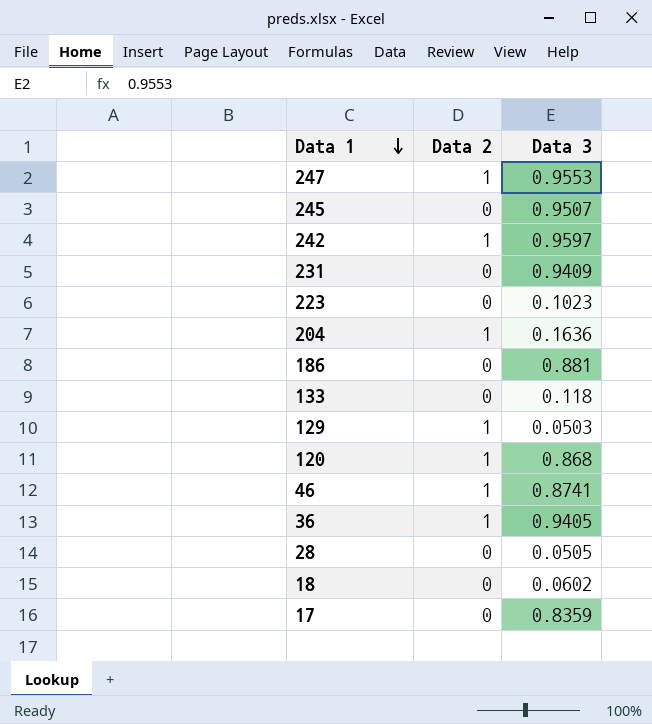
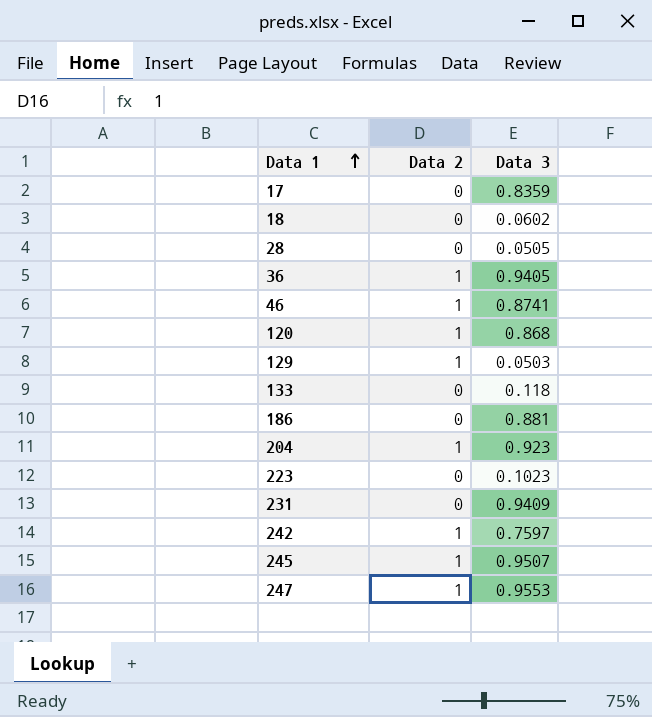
row order: Data 1 descending -> Data 1 ascending
204 | Data 3: 0.1636 -> 0.923
242 | Data 3: 0.9597 -> 0.7597
245 | Data 2: 0 -> 1

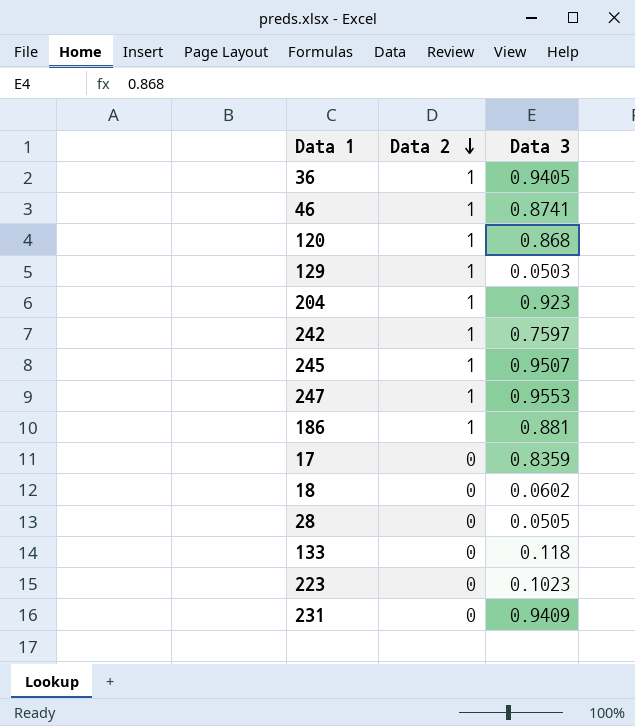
row order: Data 1 ascending -> Data 2 descending
186 | Data 2: 0 -> 1

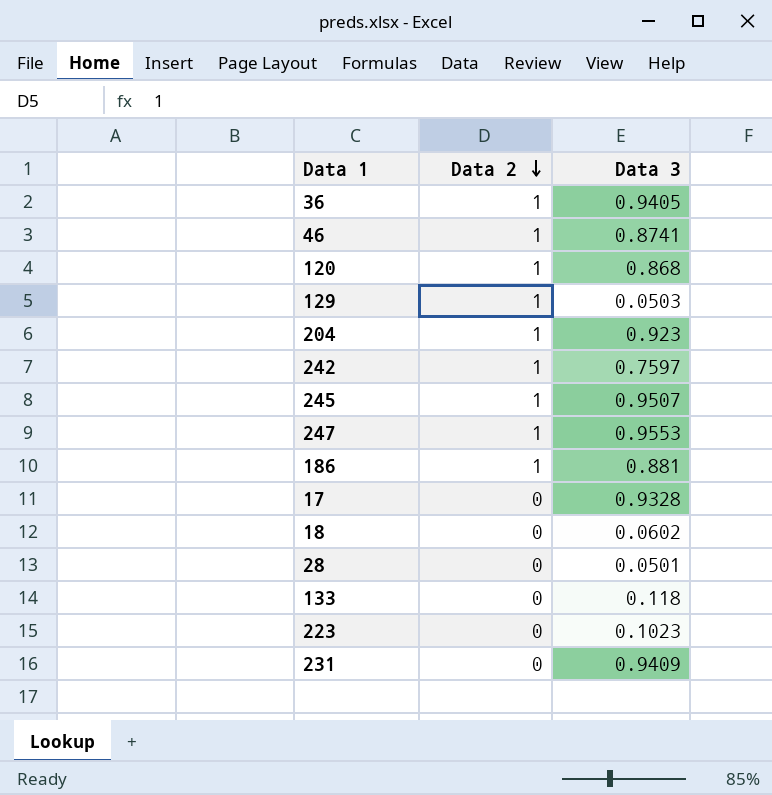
17 | Data 3: 0.8359 -> 0.9328
28 | Data 3: 0.0505 -> 0.0501

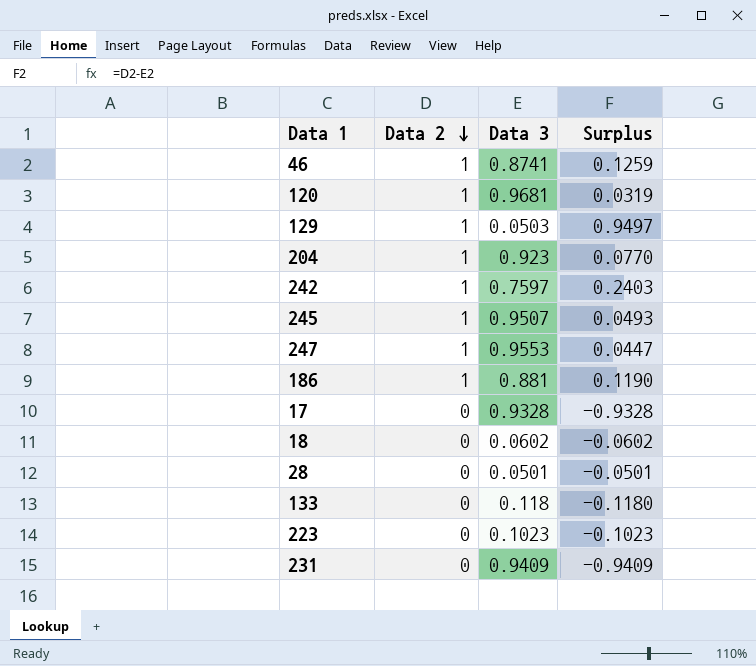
column Surplus | formula: none -> [Data 2] - [Data 3]
row 36: 1 | 0.9405 -> none
120 | Data 3: 0.868 -> 0.9681

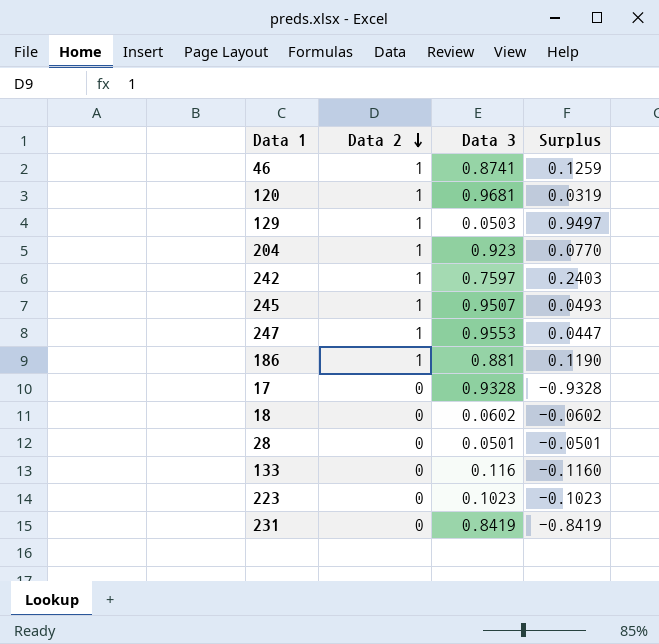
133 | Data 3: 0.118 -> 0.116
133 | Surplus: -0.1180 -> -0.1160
231 | Data 3: 0.9409 -> 0.8419
231 | Surplus: -0.9409 -> -0.8419

